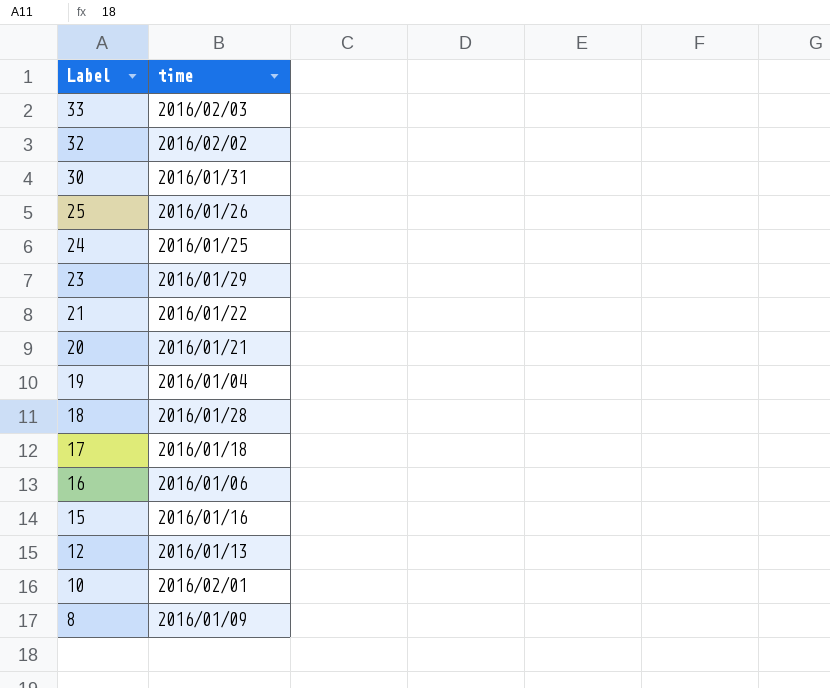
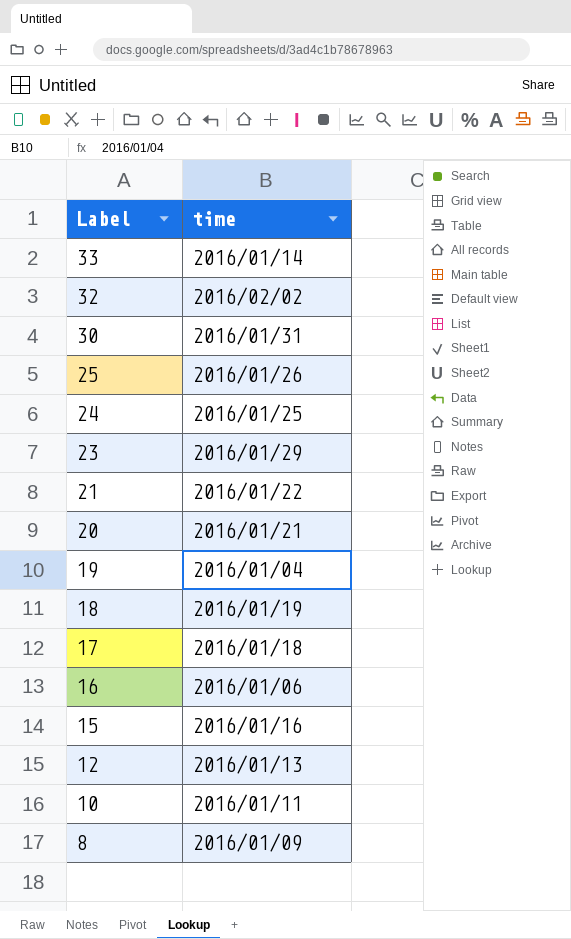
33 | time: 2016/02/03 -> 2016/01/14
18 | time: 2016/01/28 -> 2016/01/19
10 | time: 2016/02/01 -> 2016/01/11

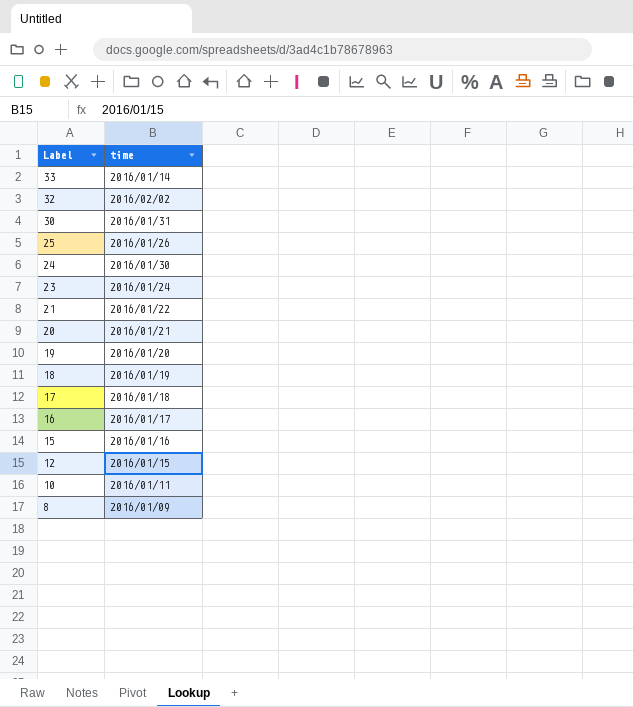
24 | time: 2016/01/25 -> 2016/01/30
23 | time: 2016/01/29 -> 2016/01/24
19 | time: 2016/01/04 -> 2016/01/20
16 | time: 2016/01/06 -> 2016/01/17
12 | time: 2016/01/13 -> 2016/01/15

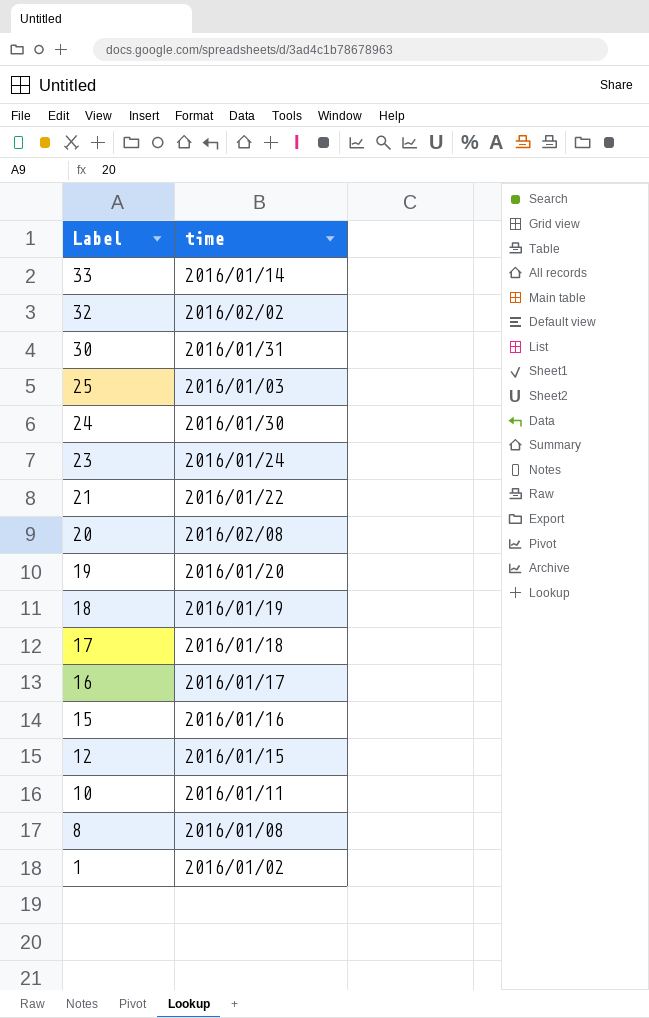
25 | time: 2016/01/26 -> 2016/01/03
20 | time: 2016/01/21 -> 2016/02/08
8 | time: 2016/01/09 -> 2016/01/08
row 1: none -> 2016/01/02

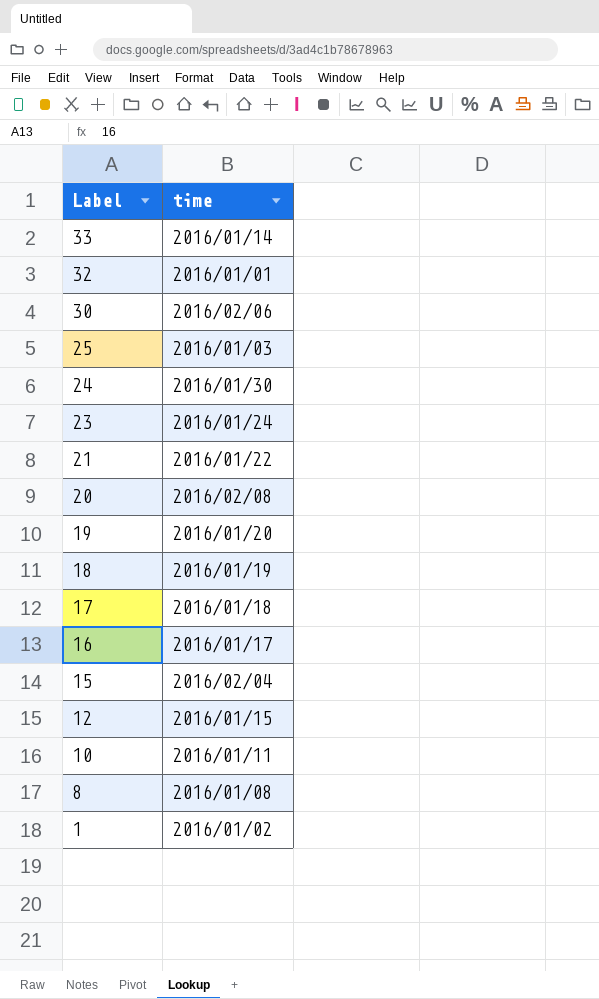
32 | time: 2016/02/02 -> 2016/01/01
30 | time: 2016/01/31 -> 2016/02/06
15 | time: 2016/01/16 -> 2016/02/04

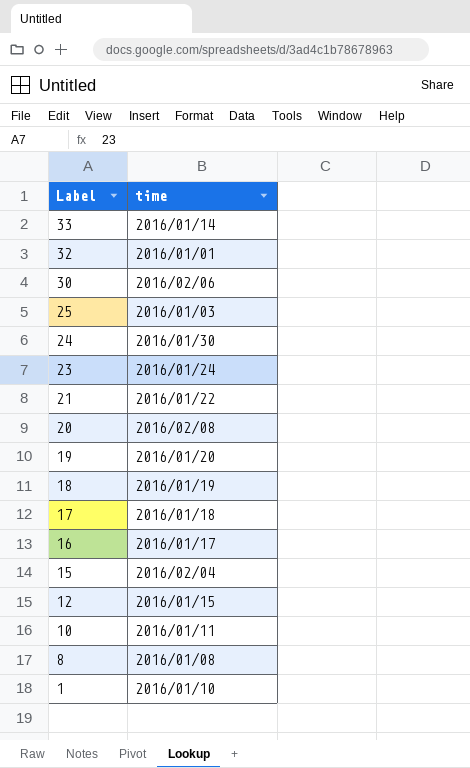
1 | time: 2016/01/02 -> 2016/01/10

